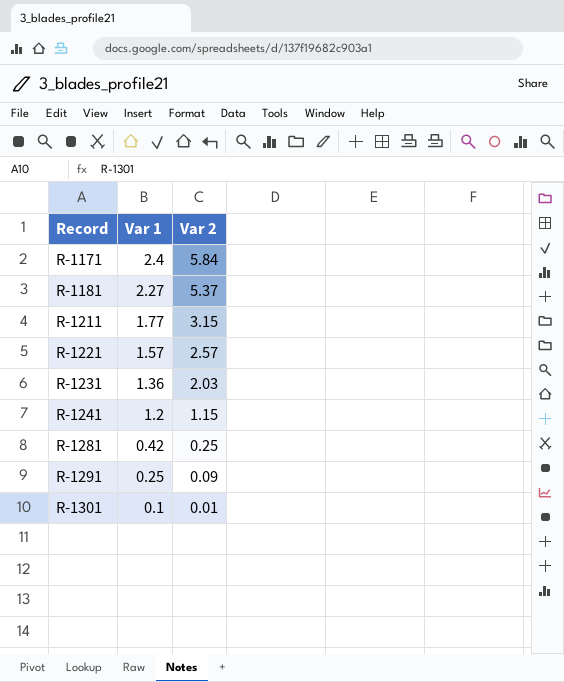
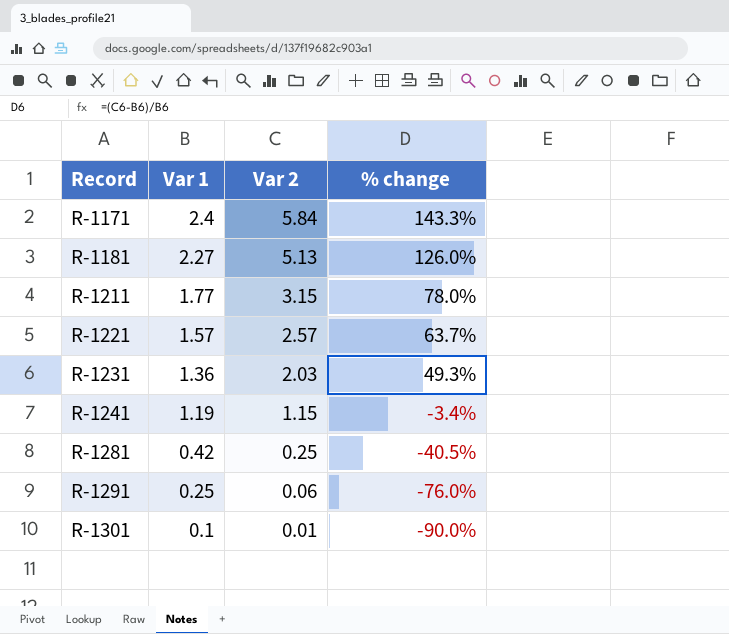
column % change | formula: none -> ([Var 2] - [Var 1]) / [Var 1]
R-1181 | Var 2: 5.37 -> 5.13
R-1241 | Var 1: 1.2 -> 1.19
R-1291 | Var 2: 0.09 -> 0.06

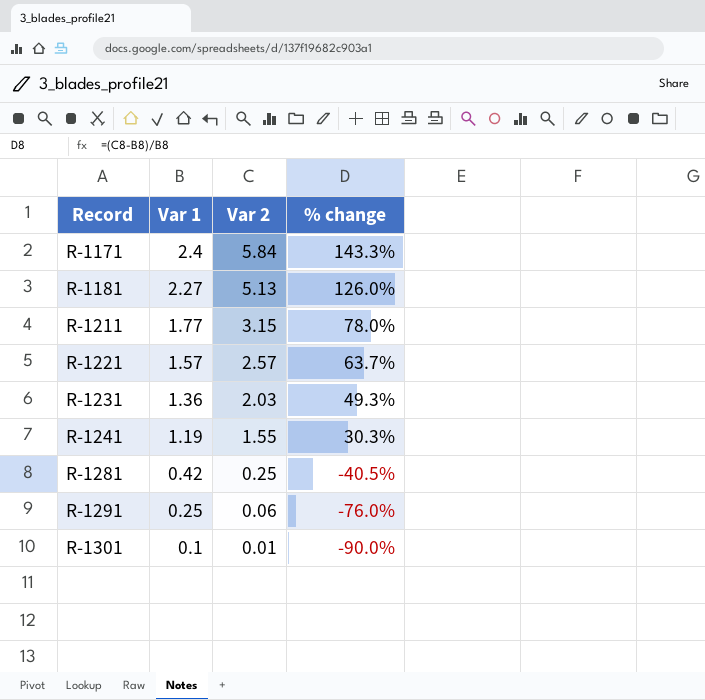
R-1241 | Var 2: 1.15 -> 1.55
R-1241 | % change: -3.4% -> 30.3%

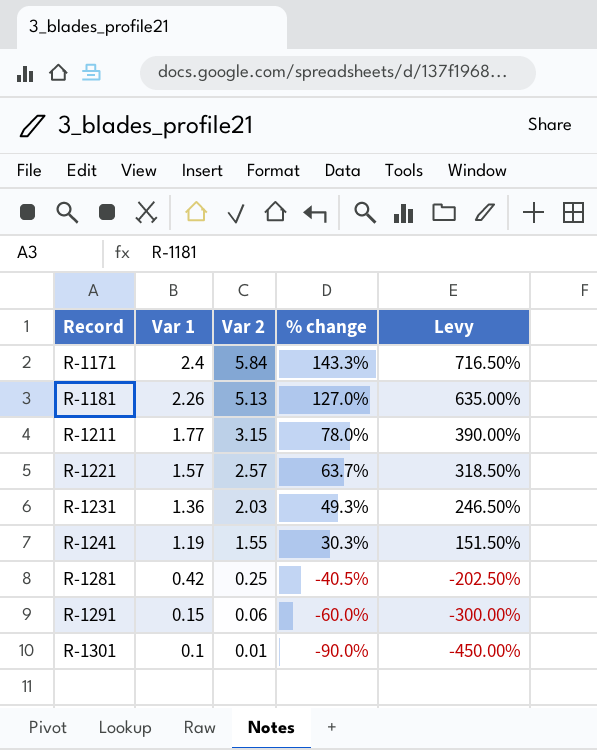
column Levy | formula: none -> [% change] * 5
R-1181 | Var 1: 2.27 -> 2.26
R-1181 | % change: 126.0% -> 127.0%
R-1291 | Var 1: 0.25 -> 0.15
R-1291 | % change: -76.0% -> -60.0%

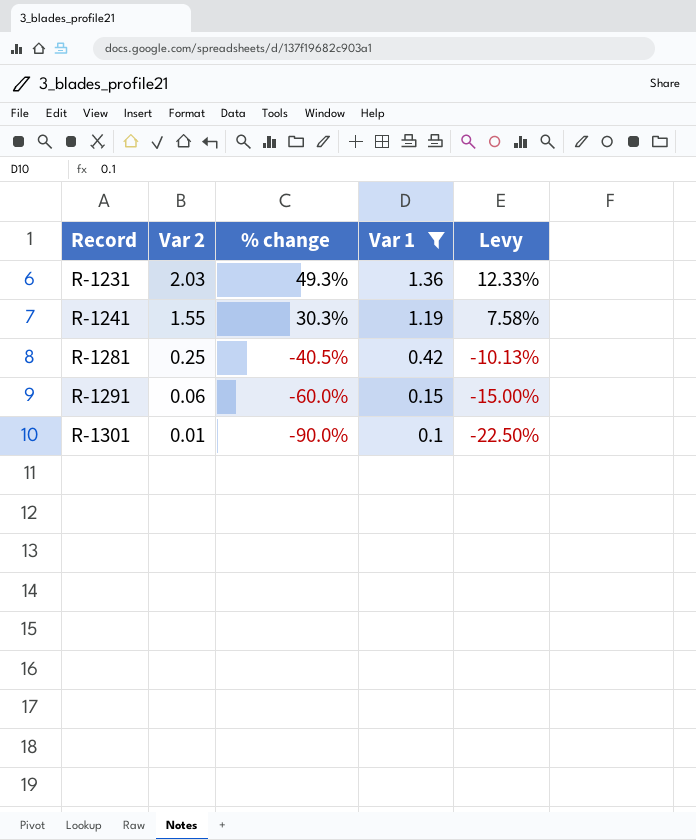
filter: none -> Var 1 <= 1.36
column Var 1 | position: 2 -> 4
column Levy | formula: [% change] * 5 -> [% change] * 0.25

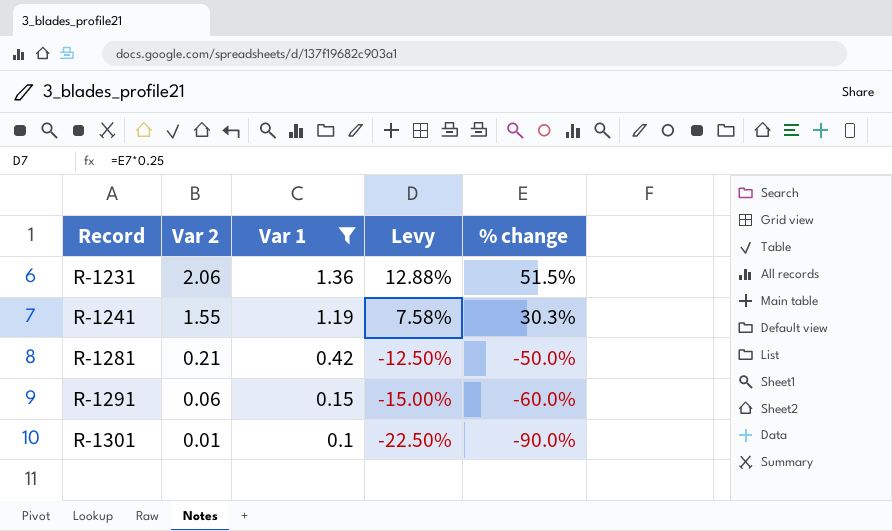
column % change | position: 3 -> 5
R-1231 | Var 2: 2.03 -> 2.06
R-1231 | Levy: 12.33% -> 12.88%
R-1231 | % change: 49.3% -> 51.5%
R-1281 | Var 2: 0.25 -> 0.21
R-1281 | Levy: -10.13% -> -12.50%
R-1281 | % change: -40.5% -> -50.0%

